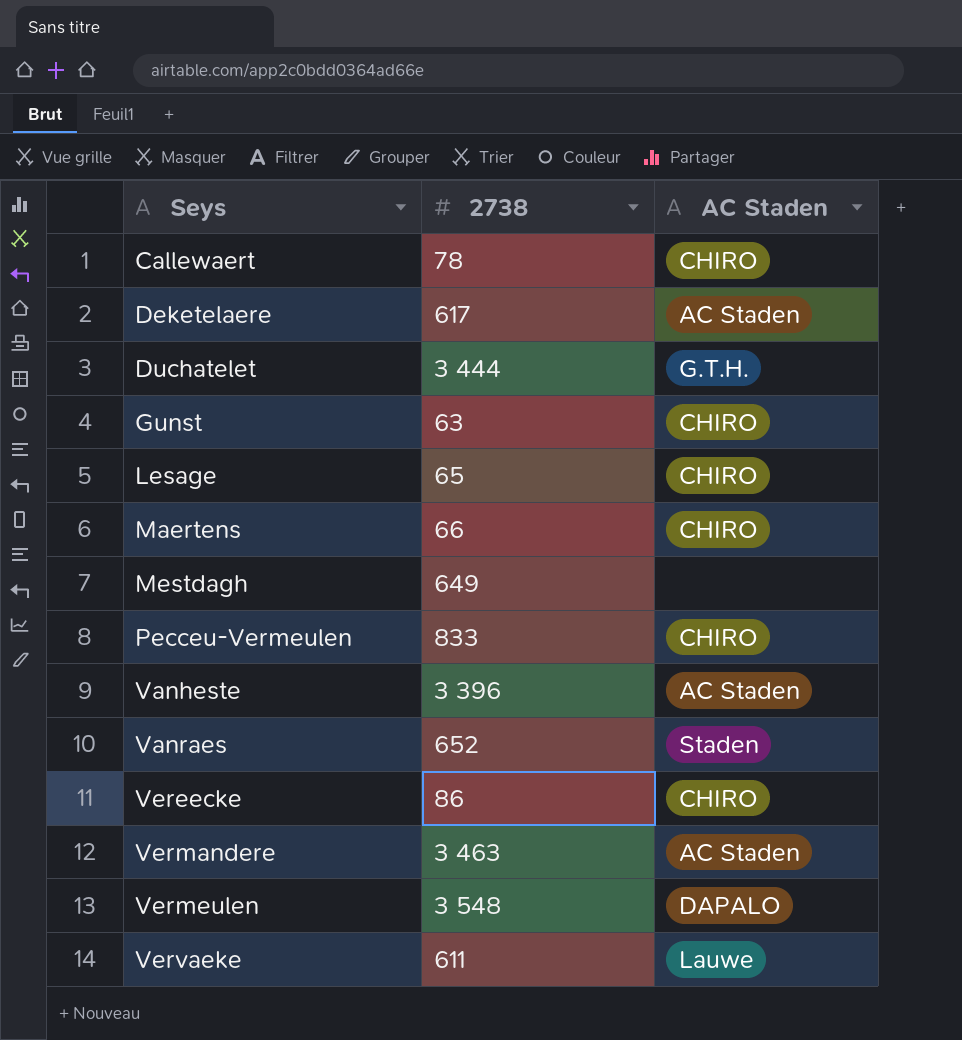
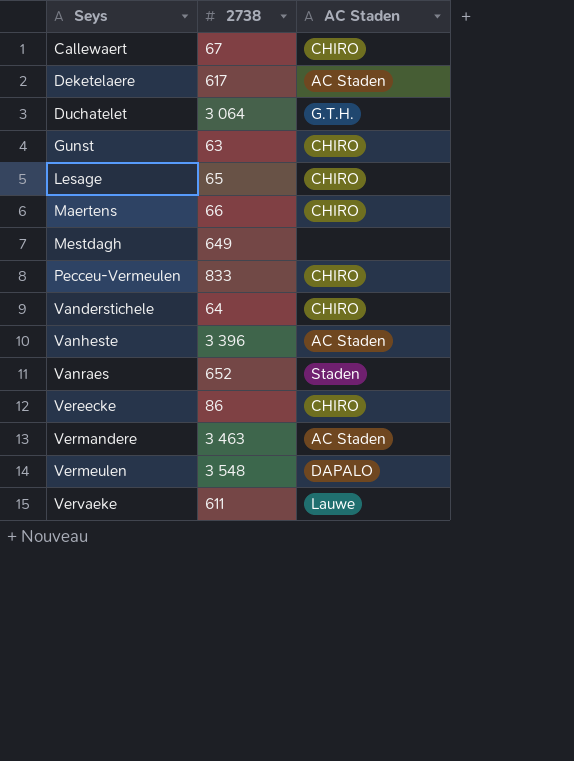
Callewaert | 2738: 78 -> 67
Duchatelet | 2738: 3 444 -> 3 064
row Vanderstichele: none -> 64 | CHIRO

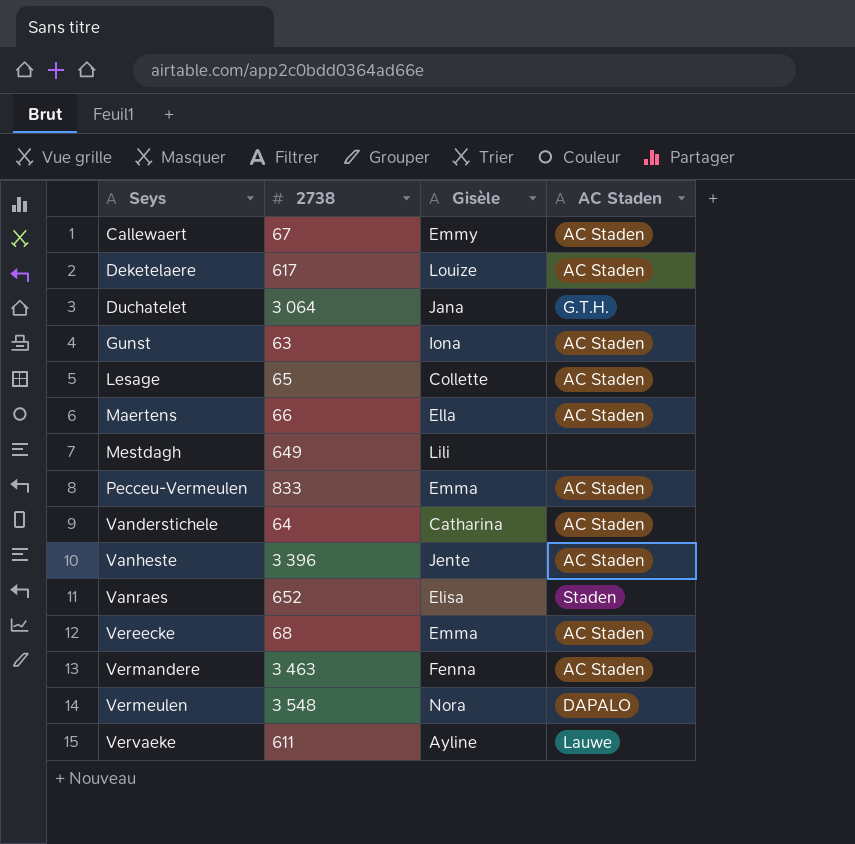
column Gisèle | position: none -> 3
Callewaert | AC Staden: CHIRO -> AC Staden
Gunst | AC Staden: CHIRO -> AC Staden
Lesage | AC Staden: CHIRO -> AC Staden
Maertens | AC Staden: CHIRO -> AC Staden
Pecceu-Vermeulen | AC Staden: CHIRO -> AC Staden
Vanderstichele | AC Staden: CHIRO -> AC Staden
Vereecke | 2738: 86 -> 68
Vereecke | AC Staden: CHIRO -> AC Staden

